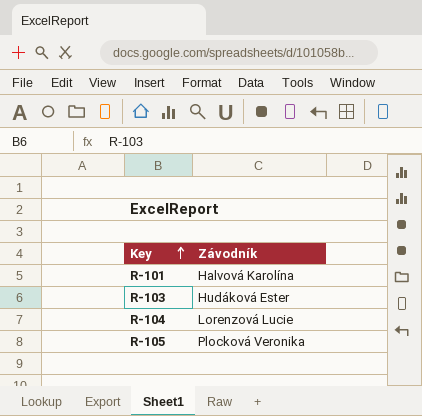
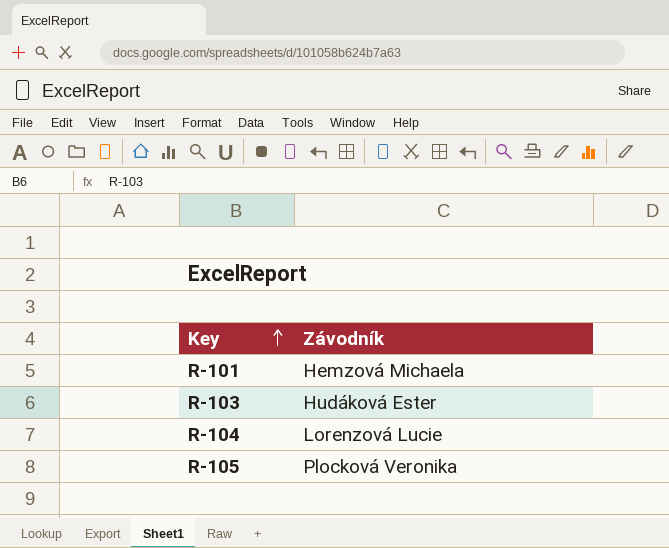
R-101 | Závodník: Halvová Karolína -> Hemzová Michaela

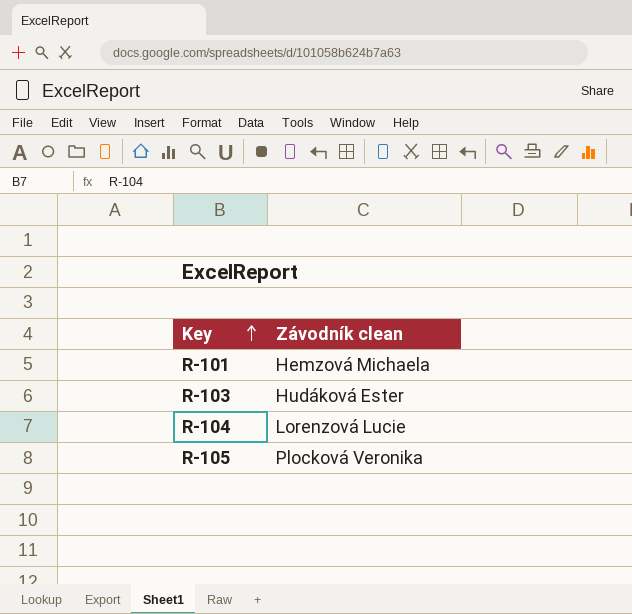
column name: Závodník -> Závodník clean

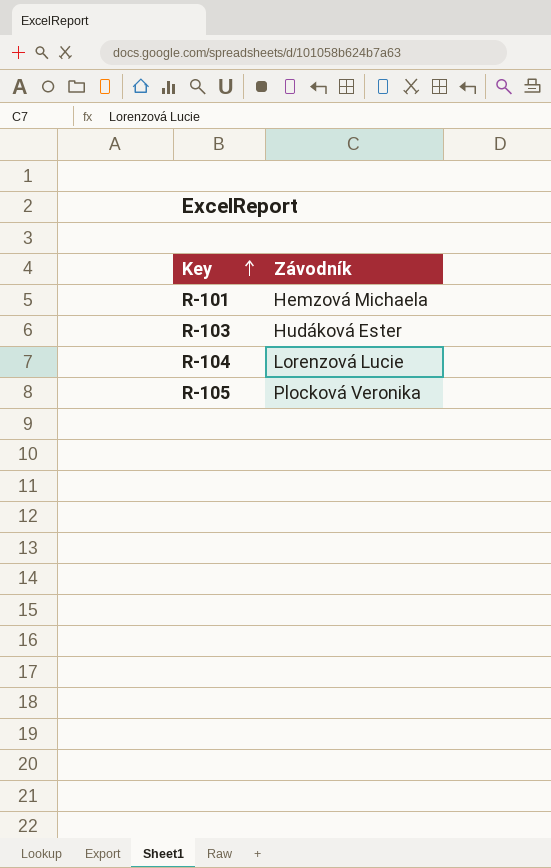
column name: Závodník clean -> Závodník

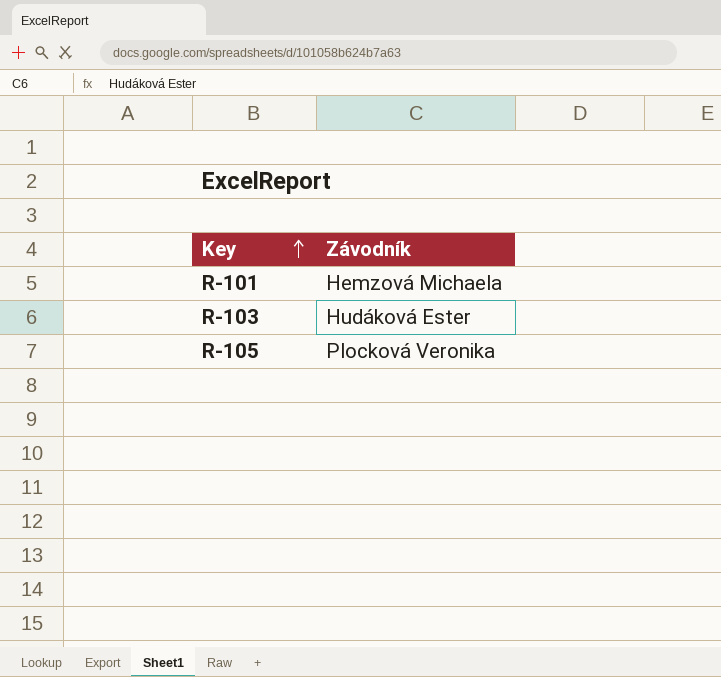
row R-104: Lorenzová Lucie -> none

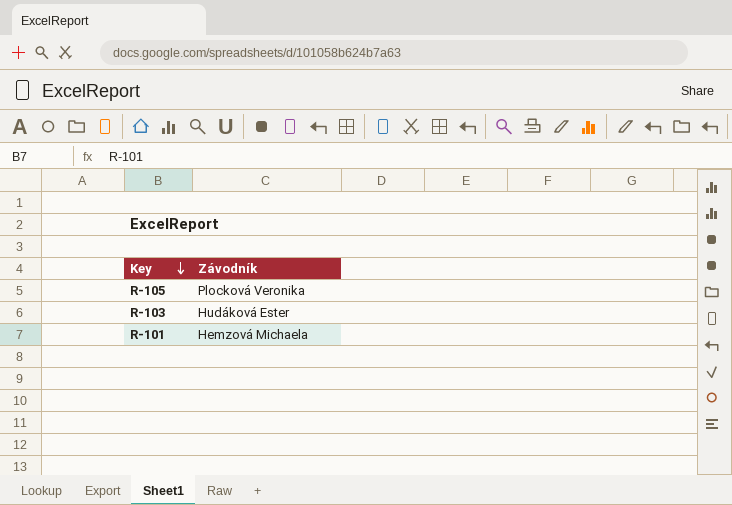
row order: Key ascending -> Key descending

